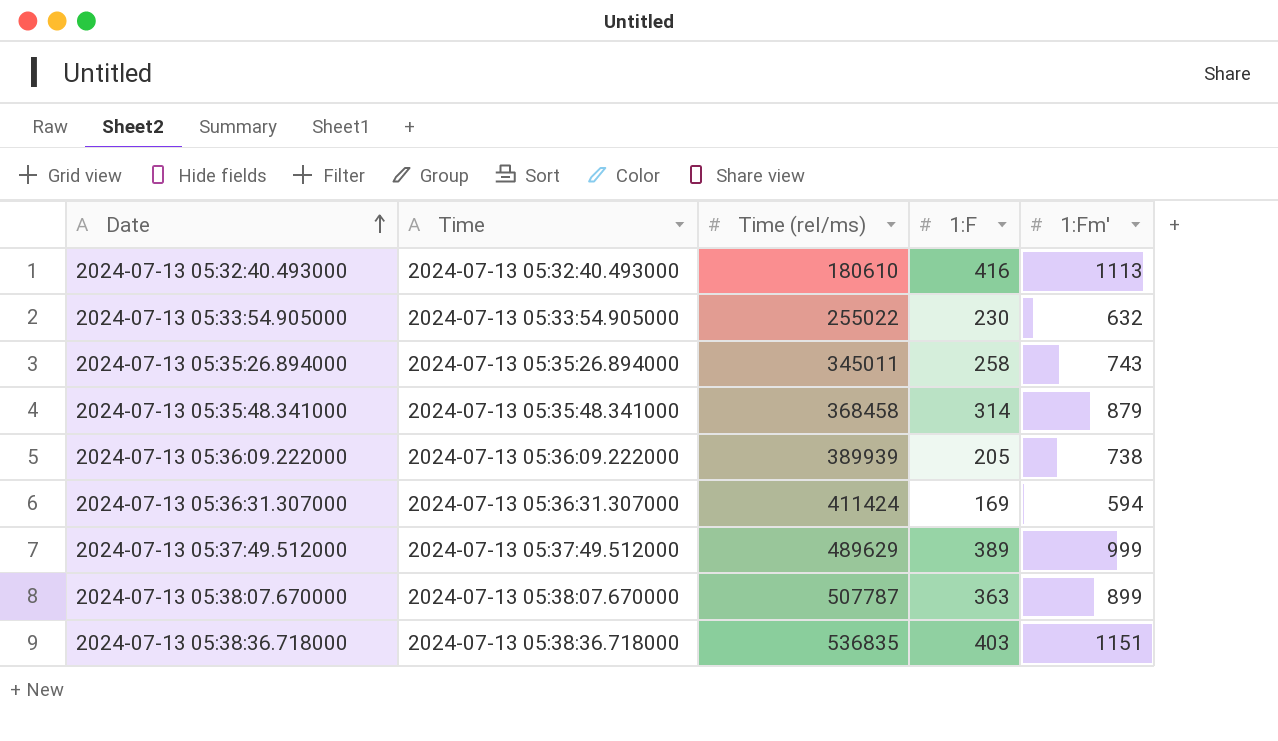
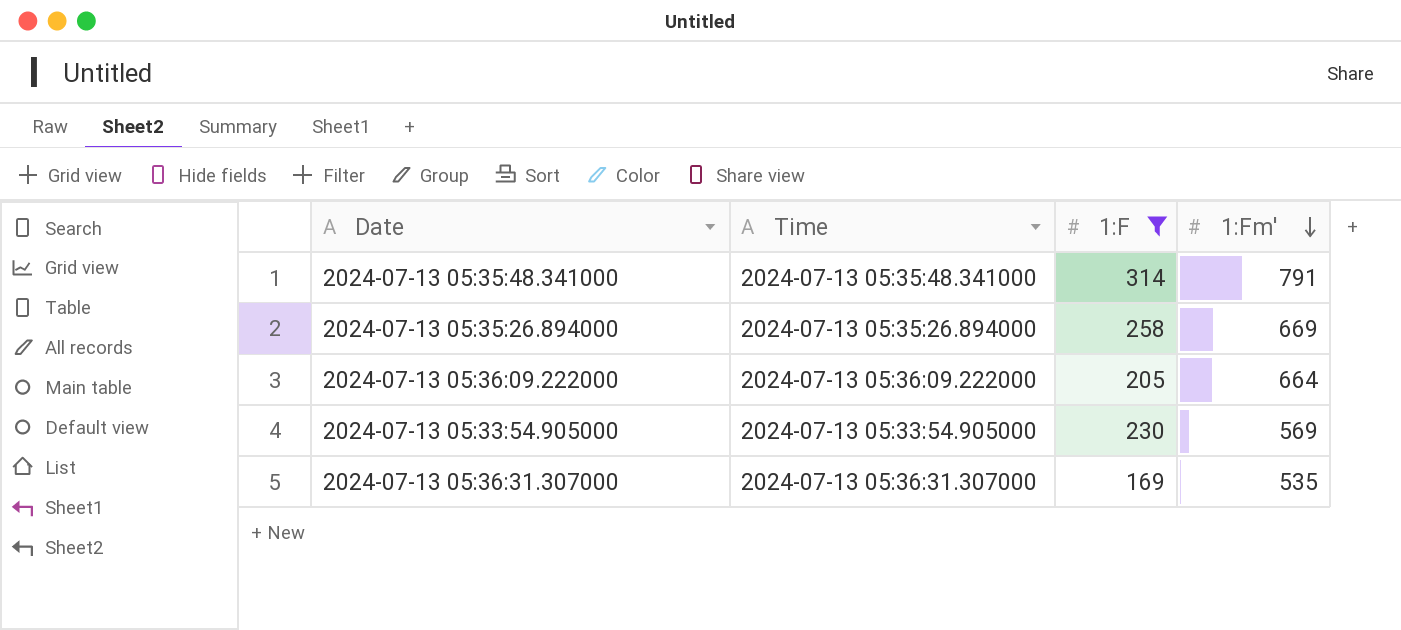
filter: none -> 1:F <= 314
row order: Date ascending -> 1:Fm' descending
column Time (rel/ms) | position: 3 -> none
2024-07-13 05:35:48.341000 | 1:Fm': 879 -> 791
2024-07-13 05:35:26.894000 | 1:Fm': 743 -> 669
2024-07-13 05:36:09.222000 | 1:Fm': 738 -> 664
2024-07-13 05:33:54.905000 | 1:Fm': 632 -> 569
2024-07-13 05:36:31.307000 | 1:Fm': 594 -> 535

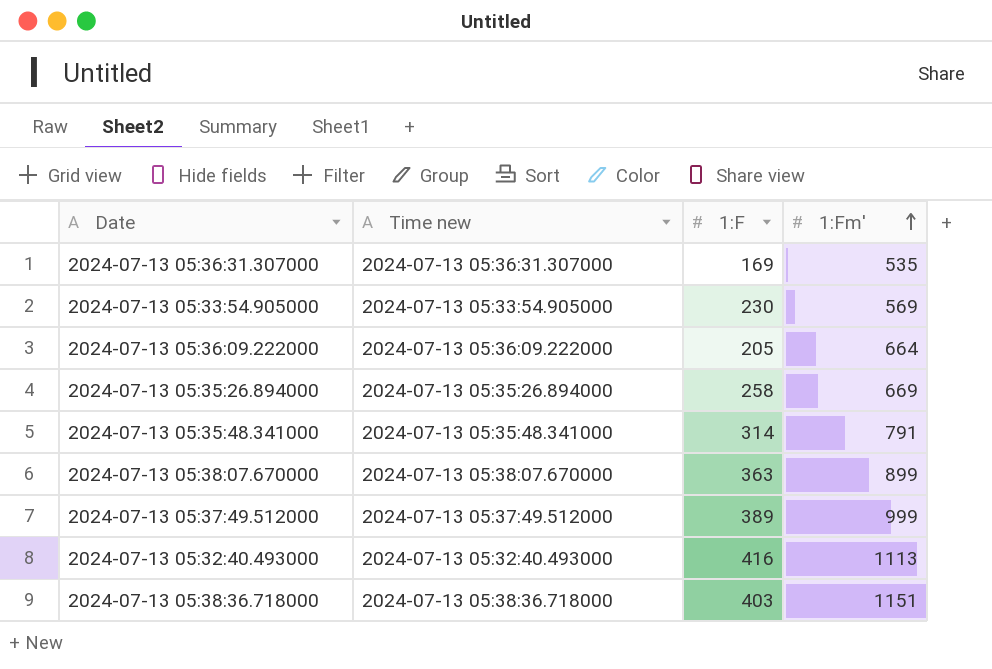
filter: 1:F <= 314 -> none
row order: 1:Fm' descending -> 1:Fm' ascending
column name: Time -> Time new

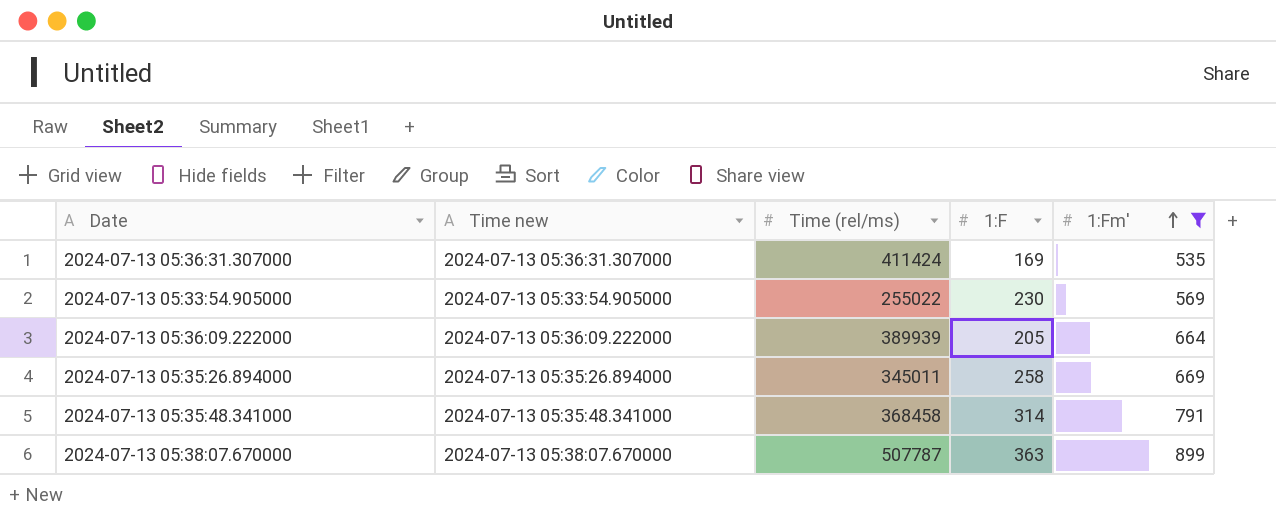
filter: none -> 1:Fm' <= 899
column Time (rel/ms) | position: none -> 3

